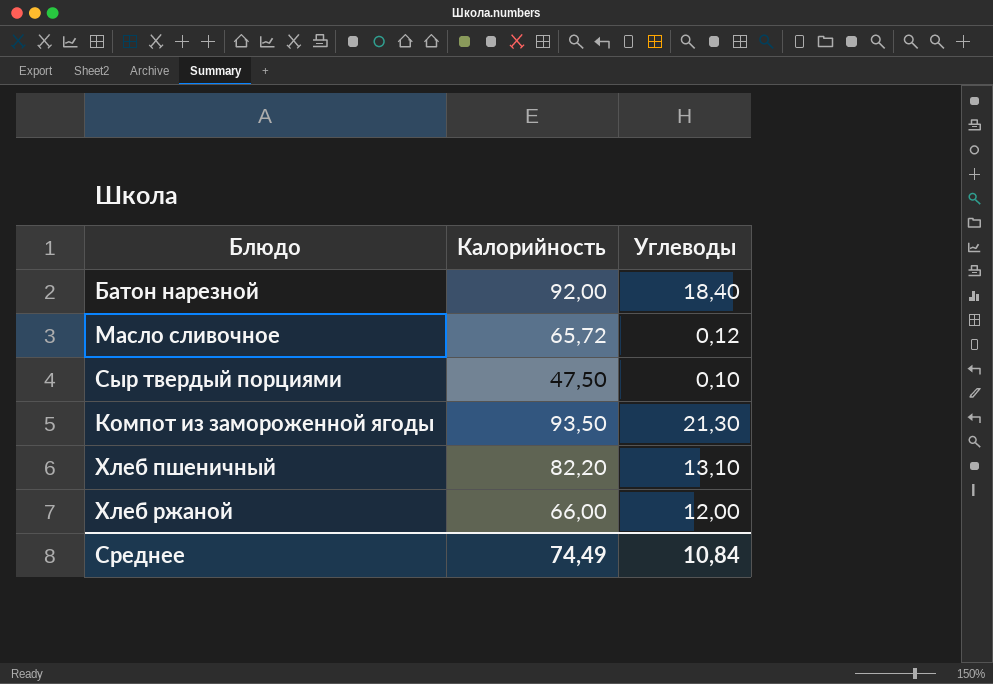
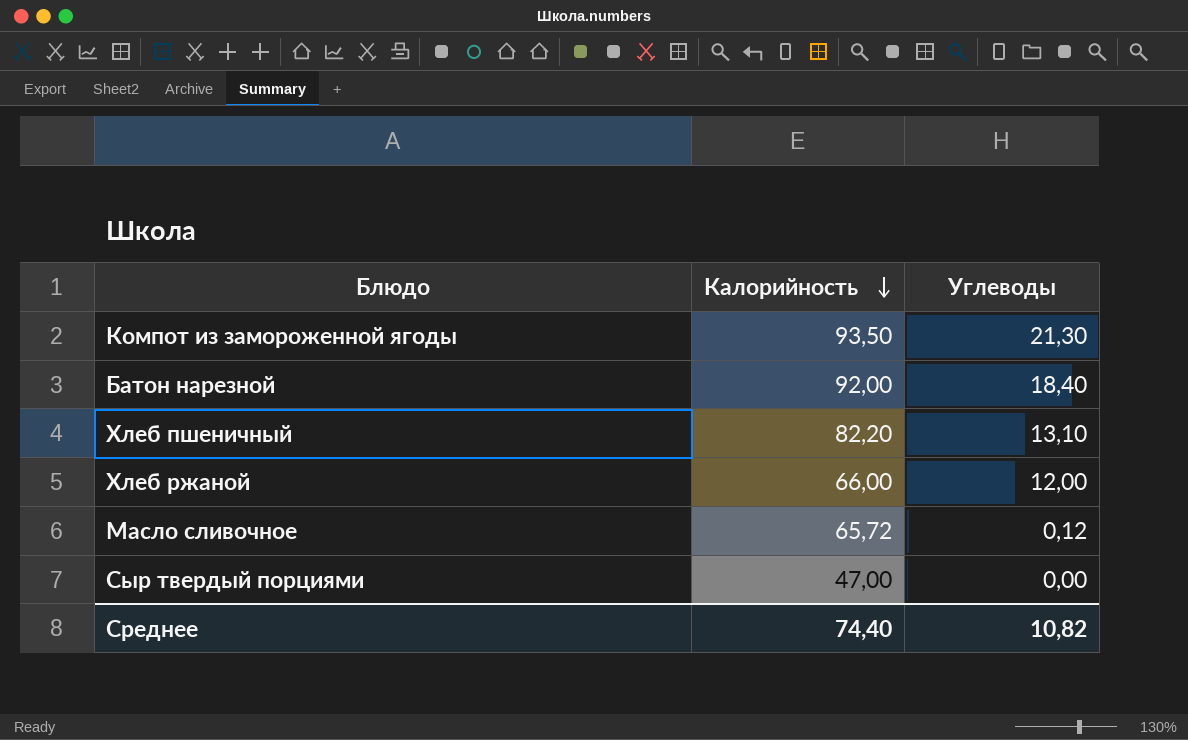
row order: none -> Калорийность descending
Сыр твердый порциями | Калорийность: 47,50 -> 47,00
Сыр твердый порциями | Углеводы: 0,10 -> 0,00
Среднее | Калорийность: 74,49 -> 74,40
Среднее | Углеводы: 10,84 -> 10,82

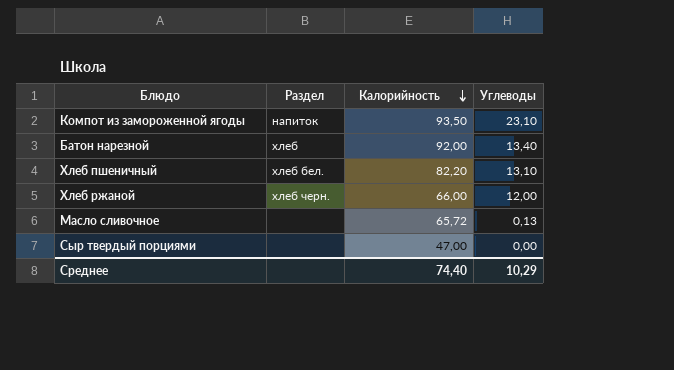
column Раздел | position: none -> 2
Компот из замороженной ягоды | Углеводы: 21,30 -> 23,10
Батон нарезной | Углеводы: 18,40 -> 13,40
Масло сливочное | Углеводы: 0,12 -> 0,13
Среднее | Углеводы: 10,82 -> 10,29

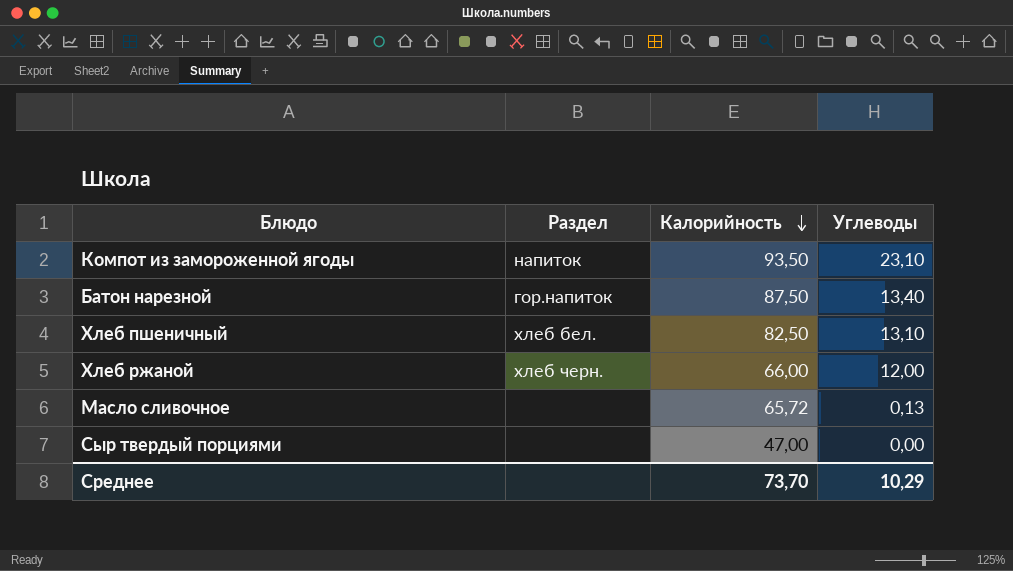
Батон нарезной | Раздел: хлеб -> гор.напиток
Батон нарезной | Калорийность: 92,00 -> 87,50
Хлеб пшеничный | Калорийность: 82,20 -> 82,50
Среднее | Калорийность: 74,40 -> 73,70

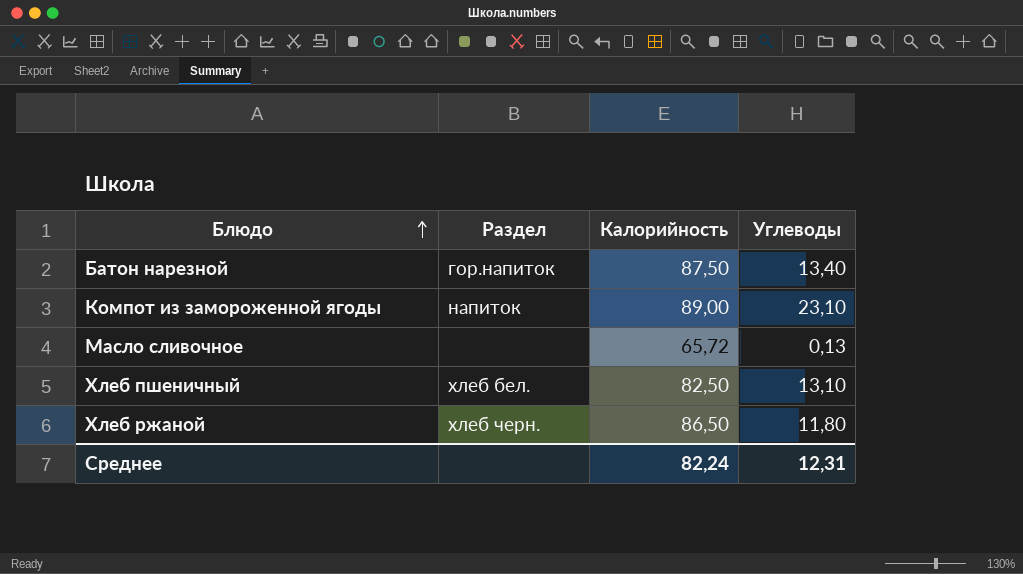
row order: Калорийность descending -> Блюдо ascending
row Сыр твердый порциями: none | 47,00 | 0,00 -> none
Компот из замороженной ягоды | Калорийность: 93,50 -> 89,00
Хлеб ржаной | Калорийность: 66,00 -> 86,50
Хлеб ржаной | Углеводы: 12,00 -> 11,80
Среднее | Калорийность: 73,70 -> 82,24
Среднее | Углеводы: 10,29 -> 12,31

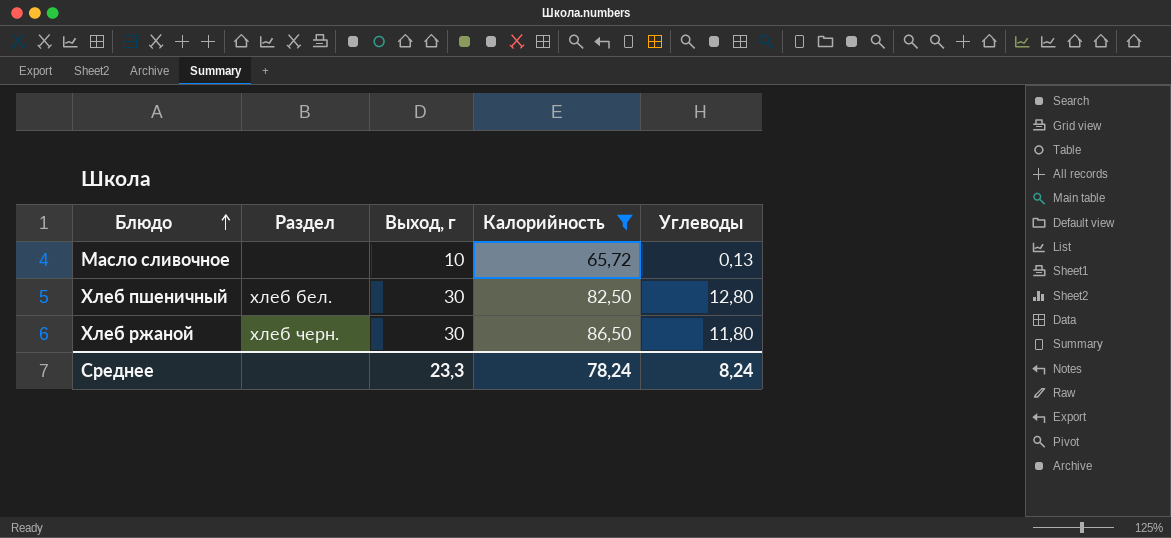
filter: none -> Калорийность <= 86,50
column Выход, г | position: none -> 3
Хлеб пшеничный | Углеводы: 13,10 -> 12,80
Среднее | Калорийность: 82,24 -> 78,24
Среднее | Углеводы: 12,31 -> 8,24

